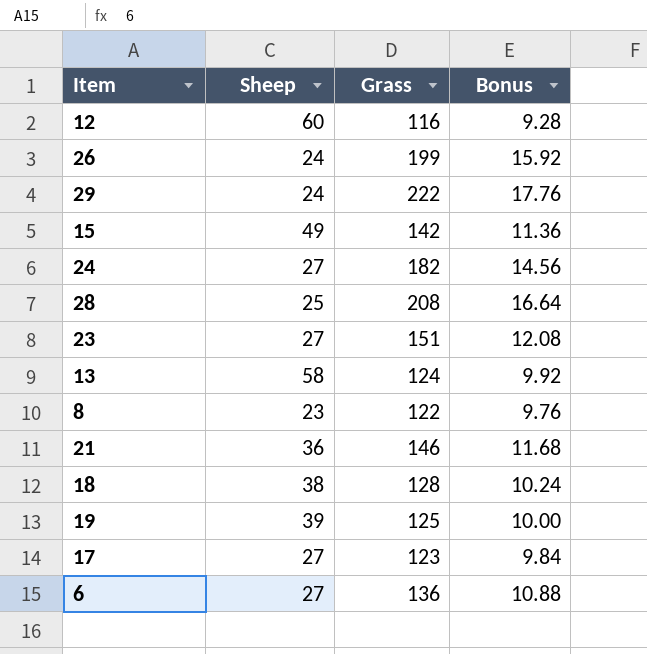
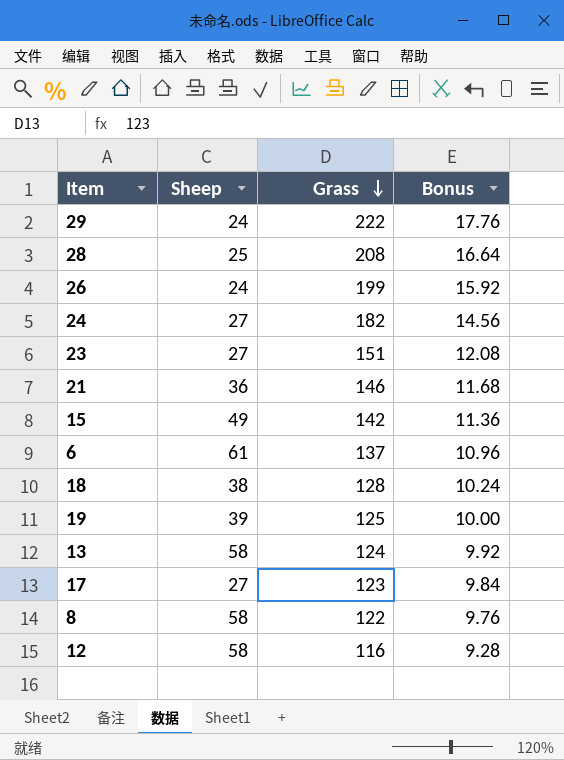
row order: none -> Grass descending
6 | Sheep: 27 -> 61
6 | Grass: 136 -> 137
6 | Bonus: 10.88 -> 10.96
8 | Sheep: 23 -> 58
12 | Sheep: 60 -> 58

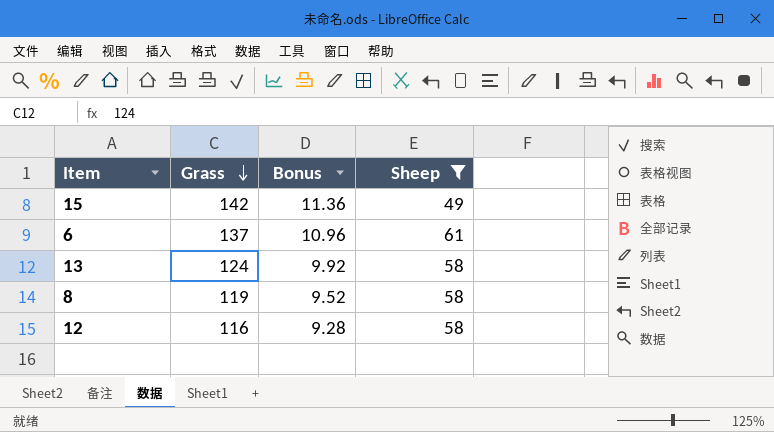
filter: none -> Sheep >= 49
column Sheep | position: 2 -> 4
8 | Grass: 122 -> 119
8 | Bonus: 9.76 -> 9.52

